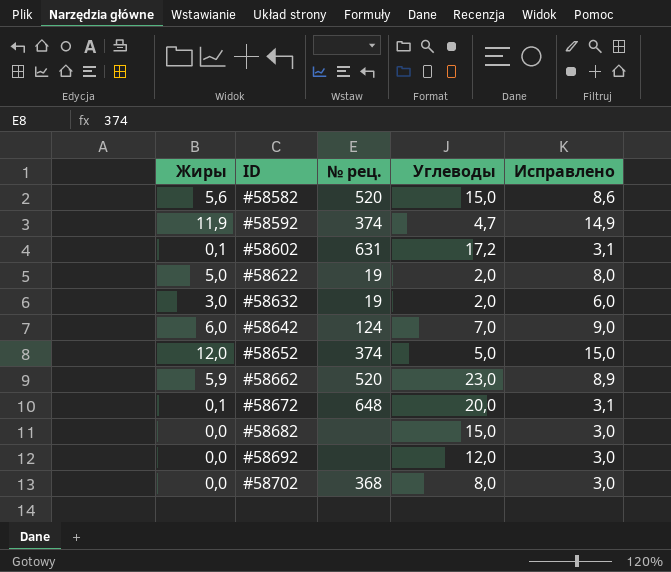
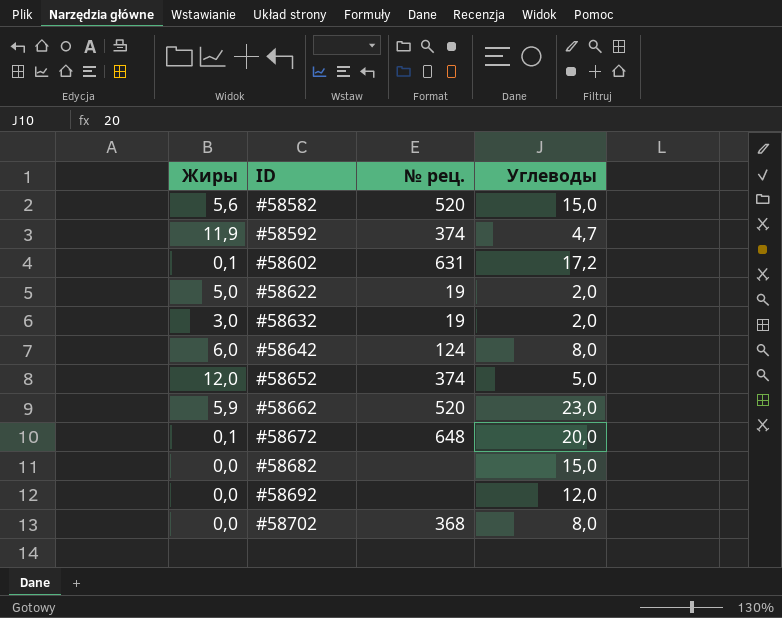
column Исправлено | formula: [Жиры] + 3 -> none
#58642 | Углеводы: 7,0 -> 8,0

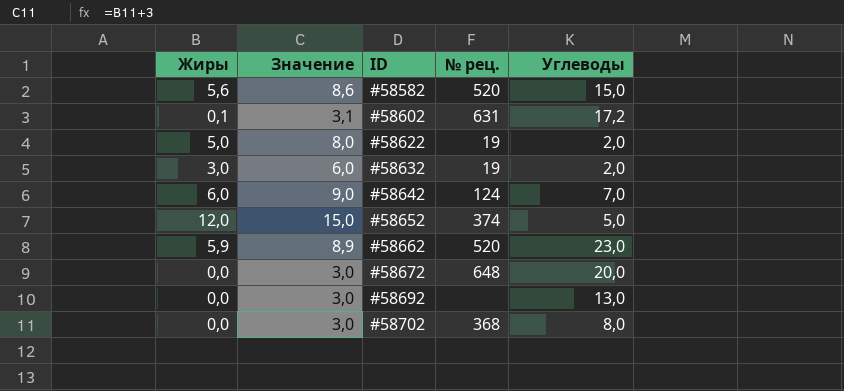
column Значение | formula: none -> [Жиры] + 3
row #58592: 11,9 | 374 | 4,7 -> none
row #58682: 0,0 | none | 15,0 -> none
#58642 | Углеводы: 8,0 -> 7,0
#58672 | Жиры: 0,1 -> 0,0
#58692 | Углеводы: 12,0 -> 13,0

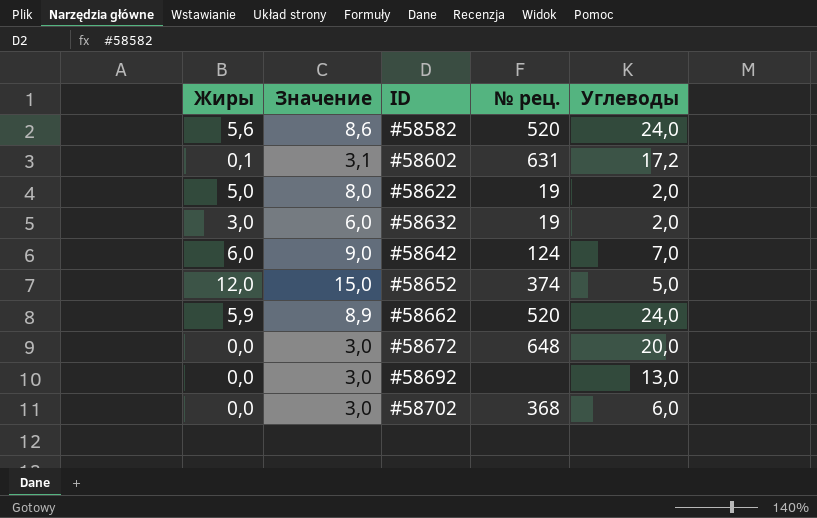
#58582 | Углеводы: 15,0 -> 24,0
#58662 | Углеводы: 23,0 -> 24,0
#58702 | Углеводы: 8,0 -> 6,0

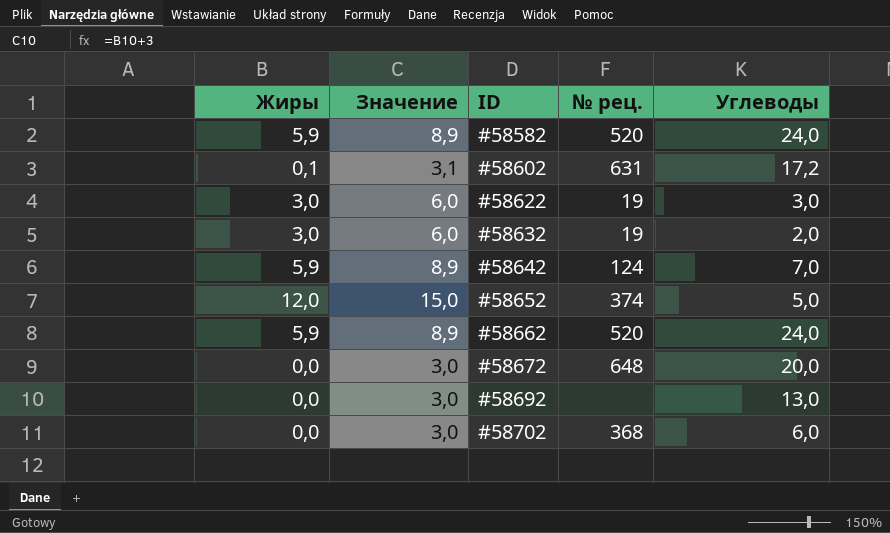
#58582 | Жиры: 5,6 -> 5,9
#58582 | Значение: 8,6 -> 8,9
#58622 | Жиры: 5,0 -> 3,0
#58622 | Значение: 8,0 -> 6,0
#58622 | Углеводы: 2,0 -> 3,0
#58642 | Жиры: 6,0 -> 5,9
#58642 | Значение: 9,0 -> 8,9

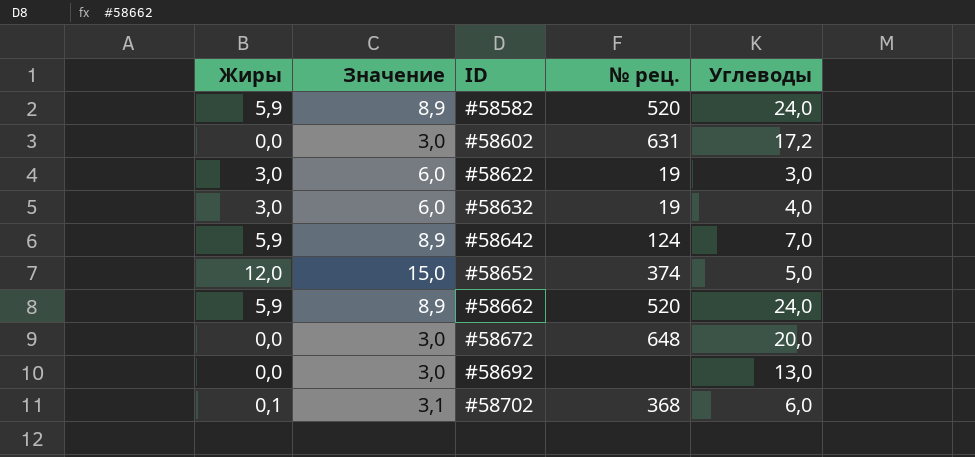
#58602 | Жиры: 0,1 -> 0,0
#58602 | Значение: 3,1 -> 3,0
#58632 | Углеводы: 2,0 -> 4,0
#58702 | Жиры: 0,0 -> 0,1
#58702 | Значение: 3,0 -> 3,1

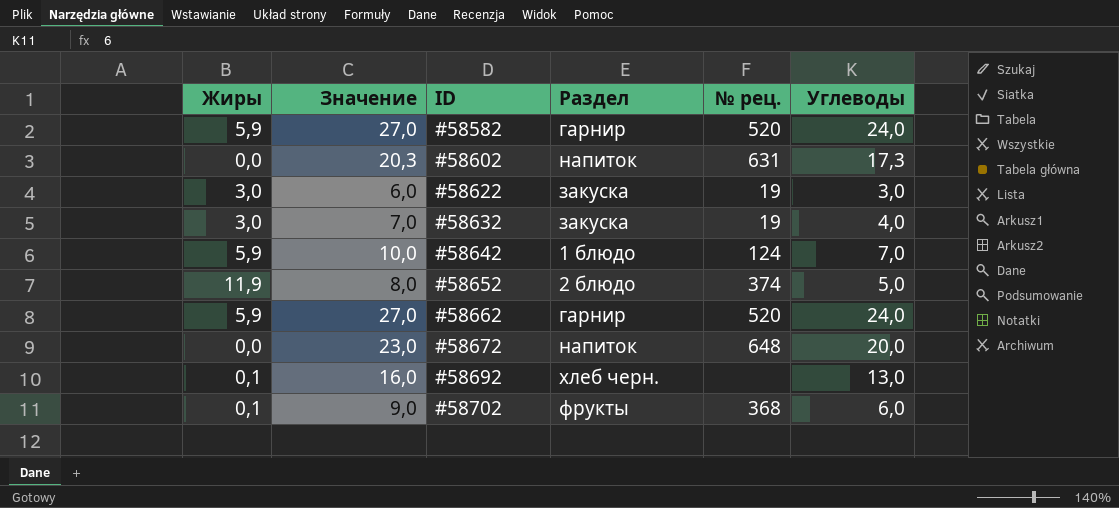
column Значение | formula: [Жиры] + 3 -> [Углеводы] + 3
column Раздел | position: none -> 4
#58602 | Углеводы: 17,2 -> 17,3
#58652 | Жиры: 12,0 -> 11,9
#58692 | Жиры: 0,0 -> 0,1

